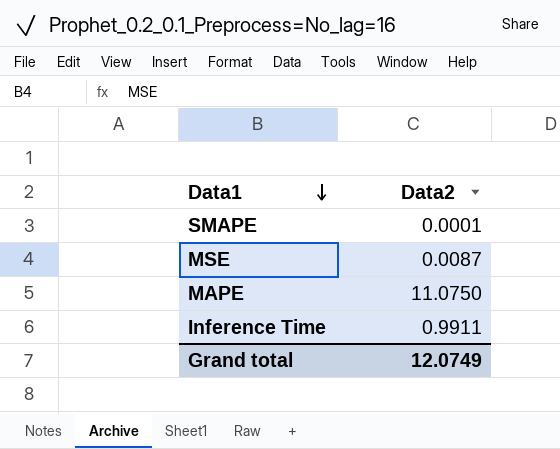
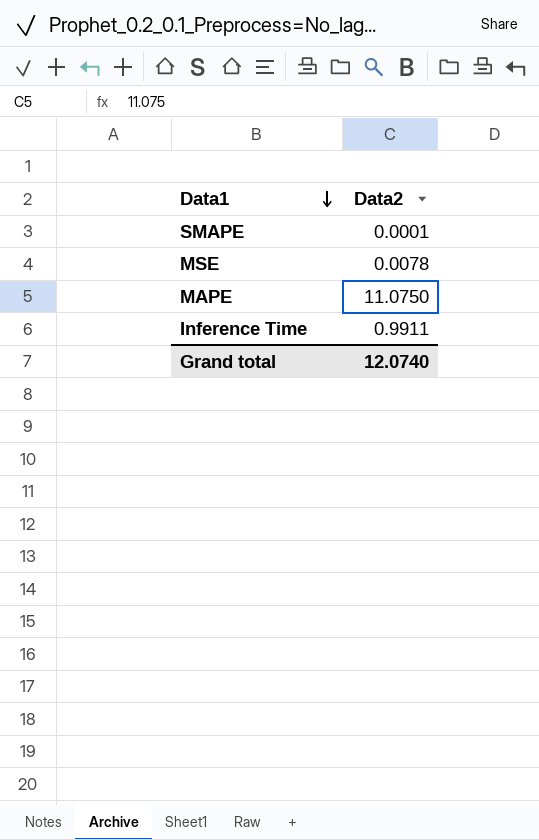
MSE | Data2: 0.0087 -> 0.0078
Grand total | Data2: 12.0749 -> 12.0740

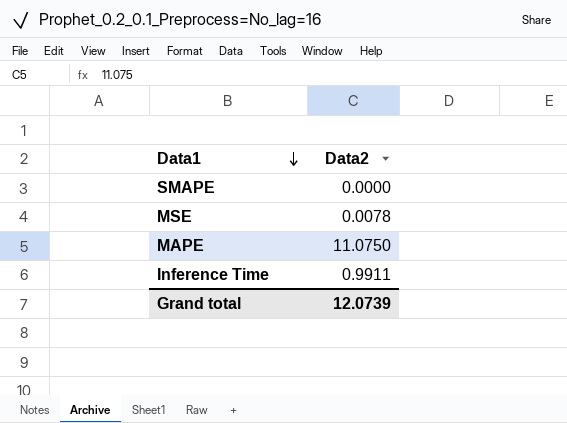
SMAPE | Data2: 0.0001 -> 0.0000
Grand total | Data2: 12.0740 -> 12.0739

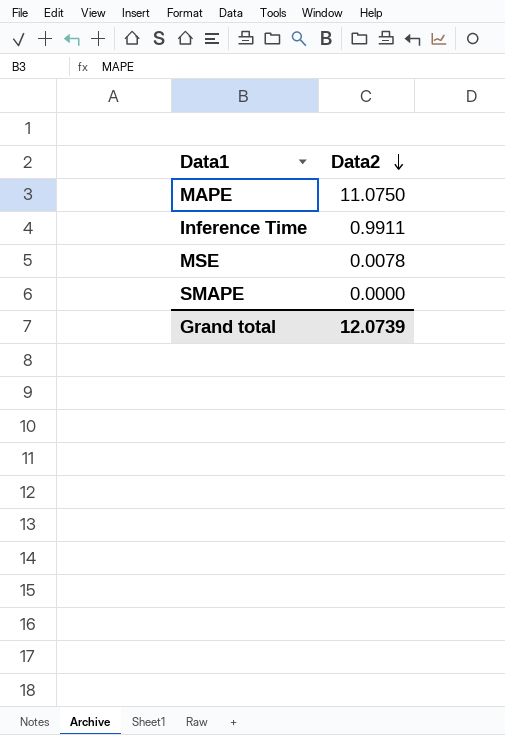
row order: Data1 descending -> Data2 descending

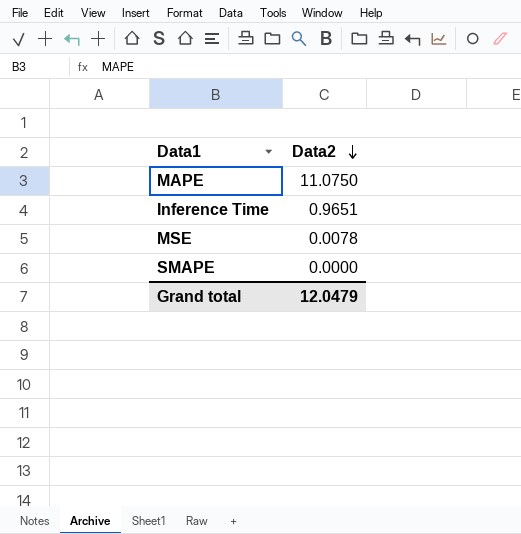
Inference Time | Data2: 0.9911 -> 0.9651
Grand total | Data2: 12.0739 -> 12.0479

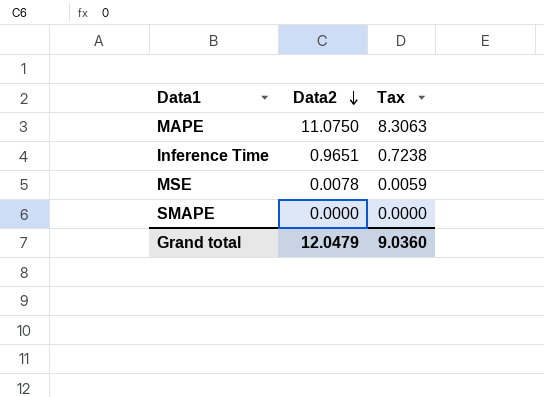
column Tax | formula: none -> [Data2] * 0.75

